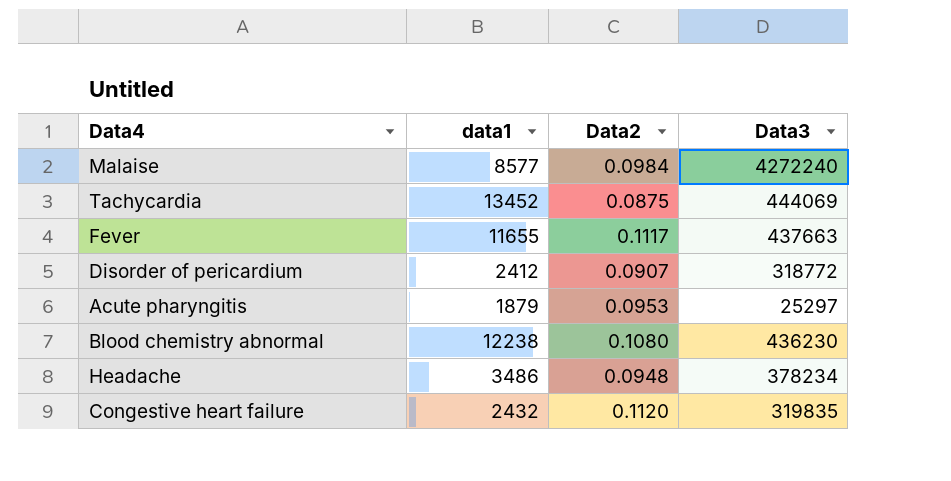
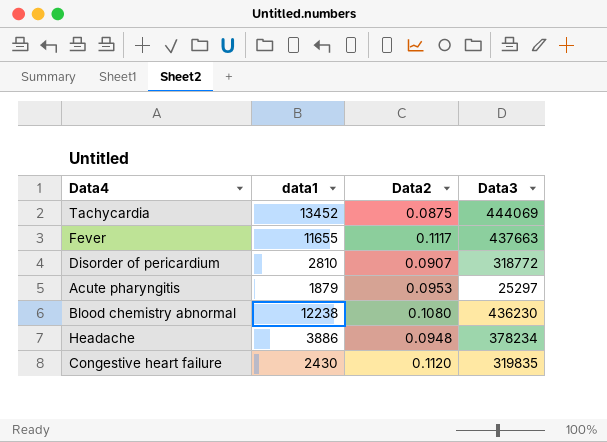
row Malaise: 8577 | 0.0984 | 4272240 -> none
Disorder of pericardium | data1: 2412 -> 2810
Headache | data1: 3486 -> 3886
Congestive heart failure | data1: 2432 -> 2430

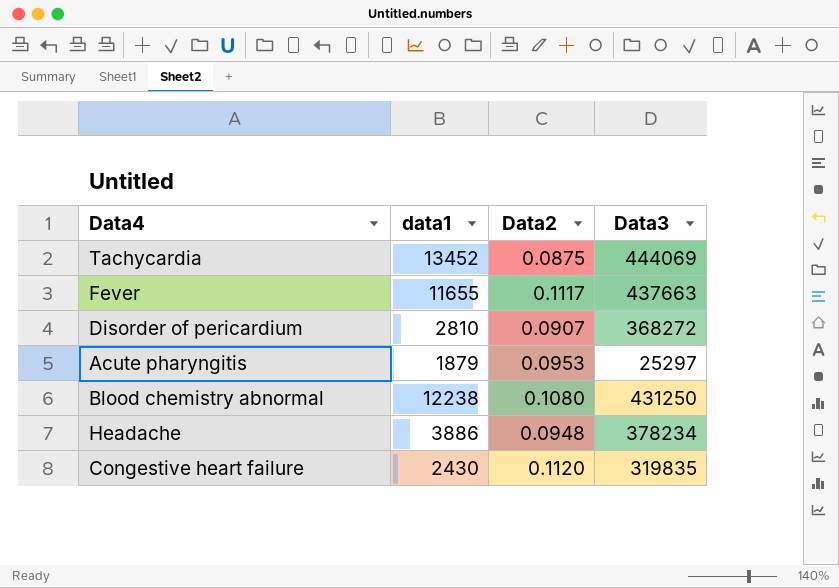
Disorder of pericardium | Data3: 318772 -> 368272
Blood chemistry abnormal | Data3: 436230 -> 431250

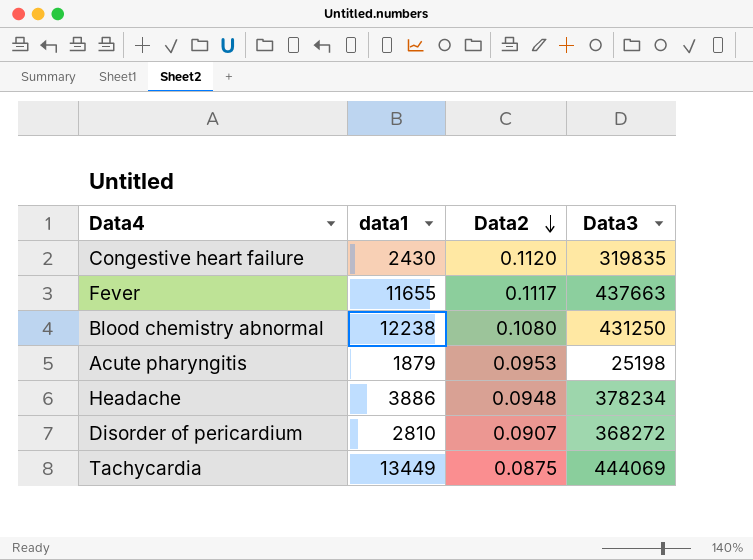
row order: none -> Data2 descending
Acute pharyngitis | Data3: 25297 -> 25198
Tachycardia | data1: 13452 -> 13449

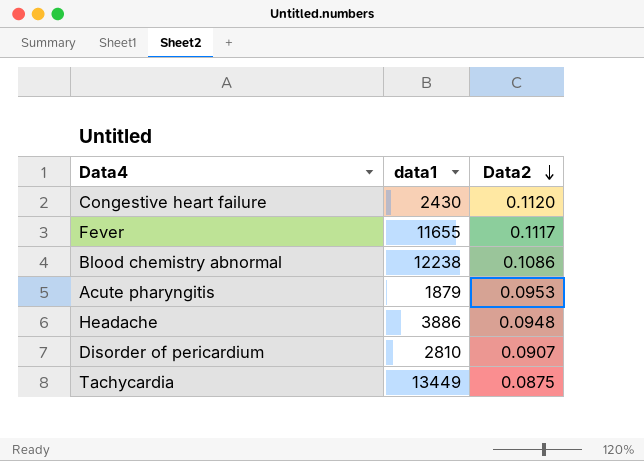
column Data3 | position: 4 -> none
Blood chemistry abnormal | Data2: 0.1080 -> 0.1086

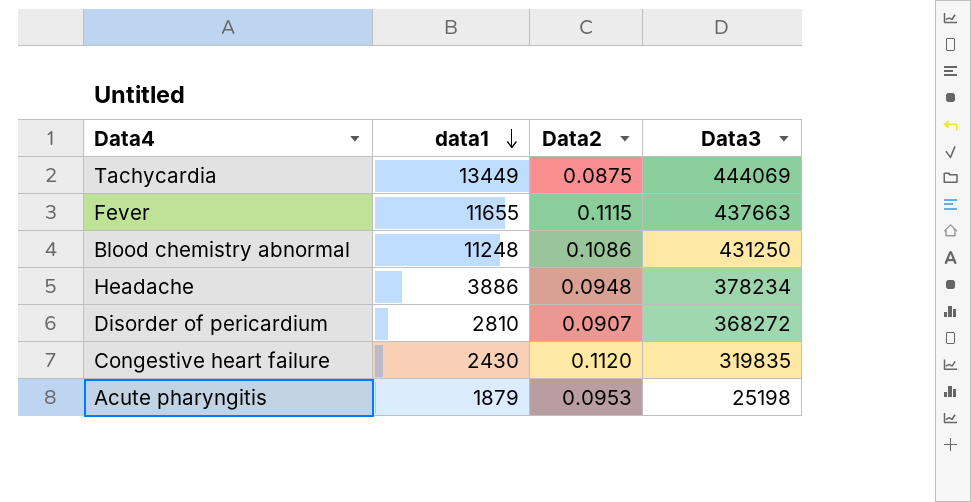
row order: Data2 descending -> data1 descending
column Data3 | position: none -> 4
Fever | Data2: 0.1117 -> 0.1115
Blood chemistry abnormal | data1: 12238 -> 11248

